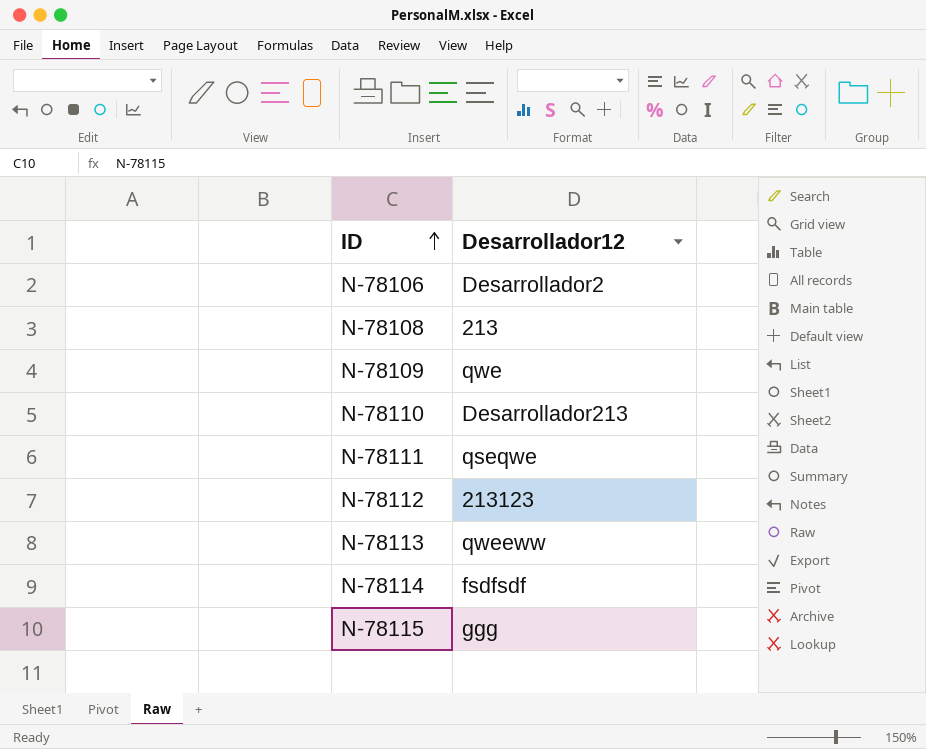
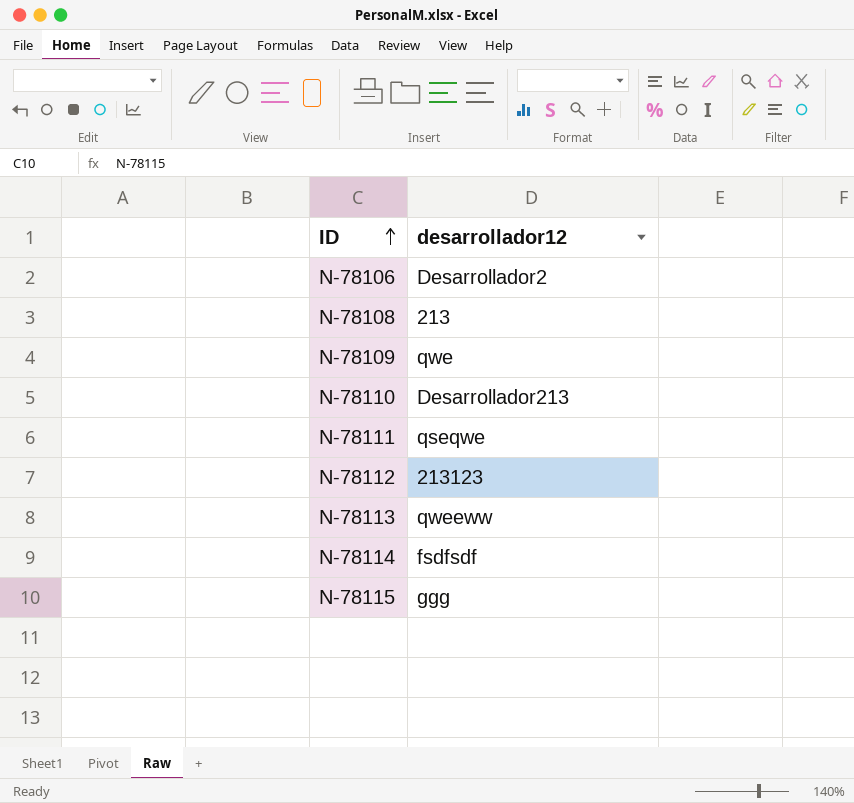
column name: Desarrollador12 -> desarrollador12

